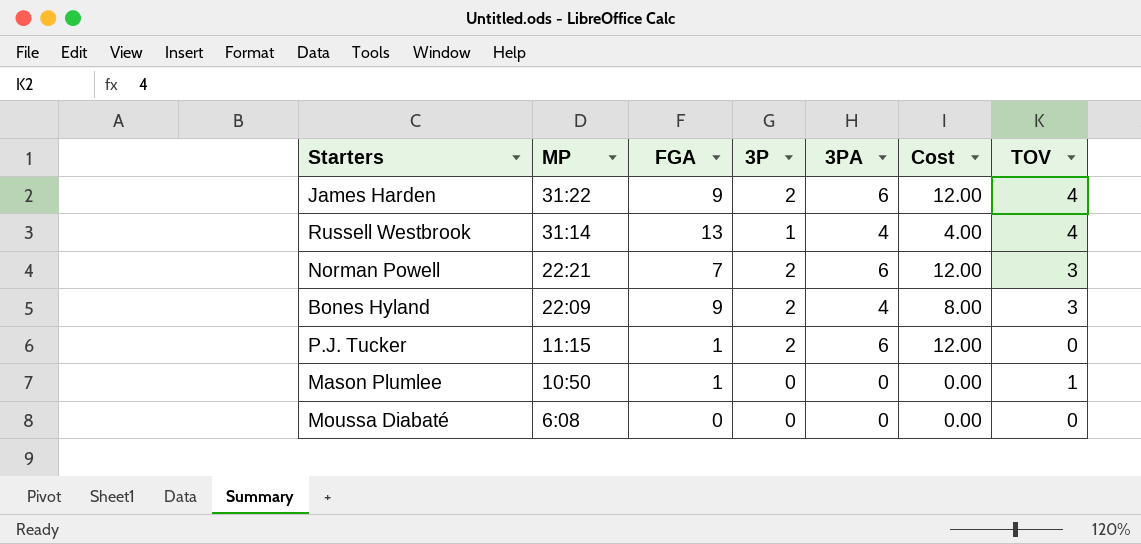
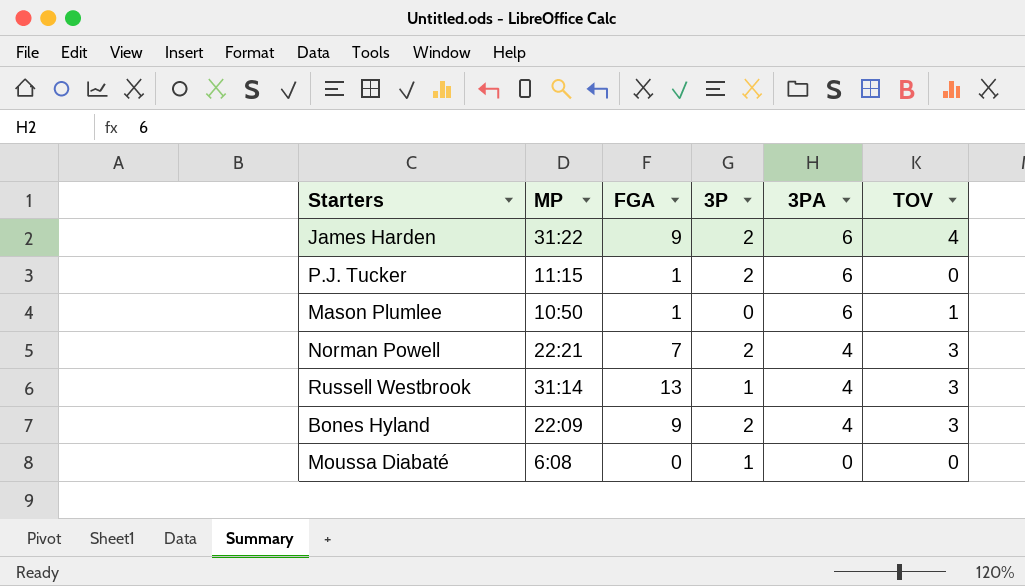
row order: MP descending -> 3PA descending
column Cost | formula: [3P] * [3PA] -> none
Mason Plumlee | 3PA: 0 -> 6
Norman Powell | 3PA: 6 -> 4
Russell Westbrook | TOV: 4 -> 3
Moussa Diabaté | 3P: 0 -> 1

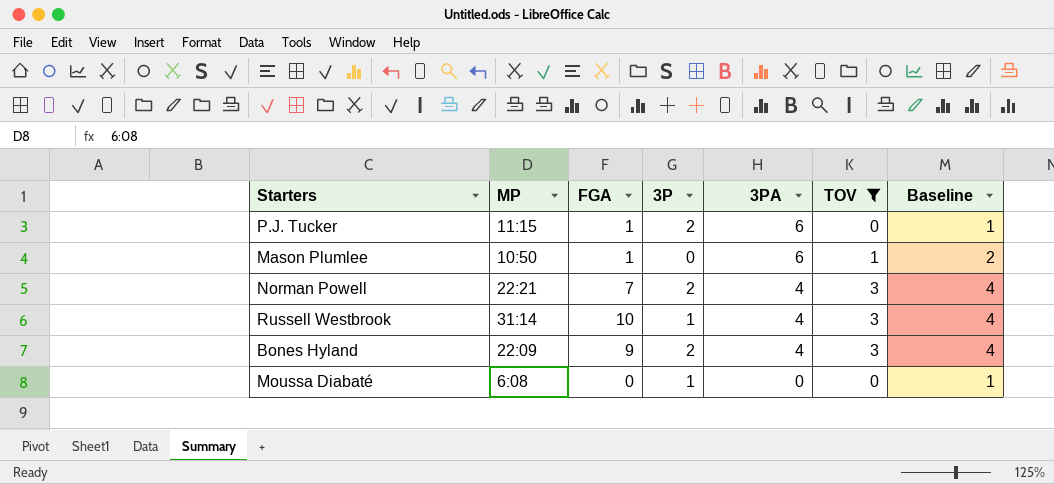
filter: none -> TOV != 4
column Baseline | formula: none -> [TOV] + 1
Russell Westbrook | FGA: 13 -> 10

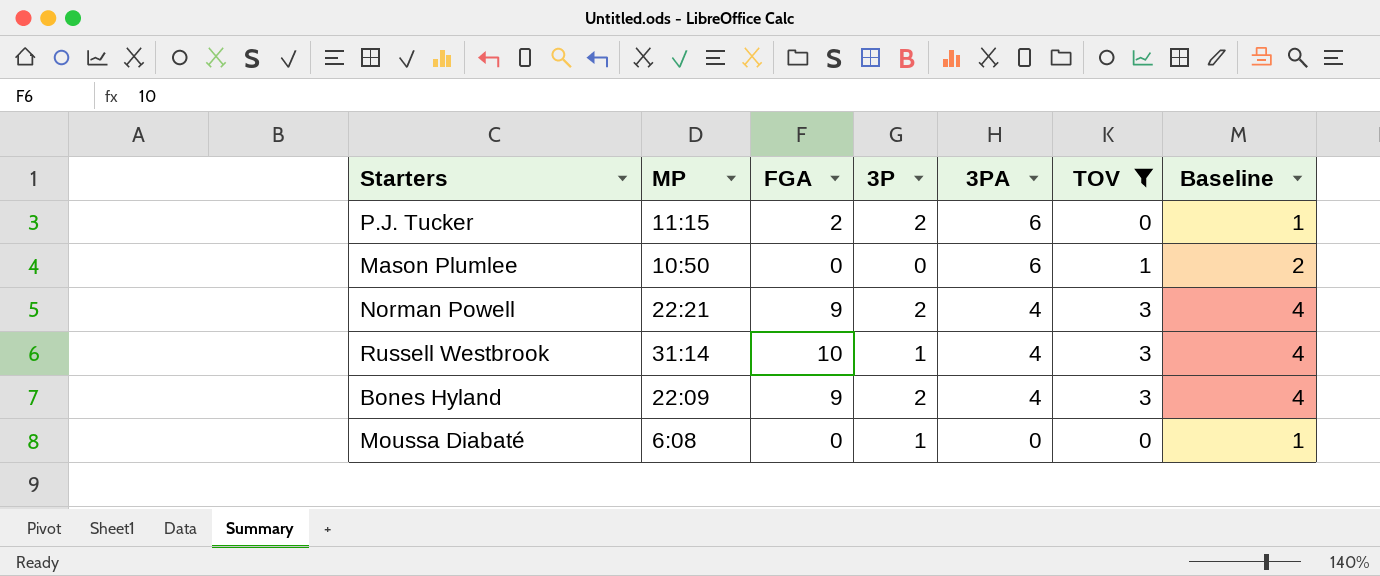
P.J. Tucker | FGA: 1 -> 2
Mason Plumlee | FGA: 1 -> 0
Norman Powell | FGA: 7 -> 9

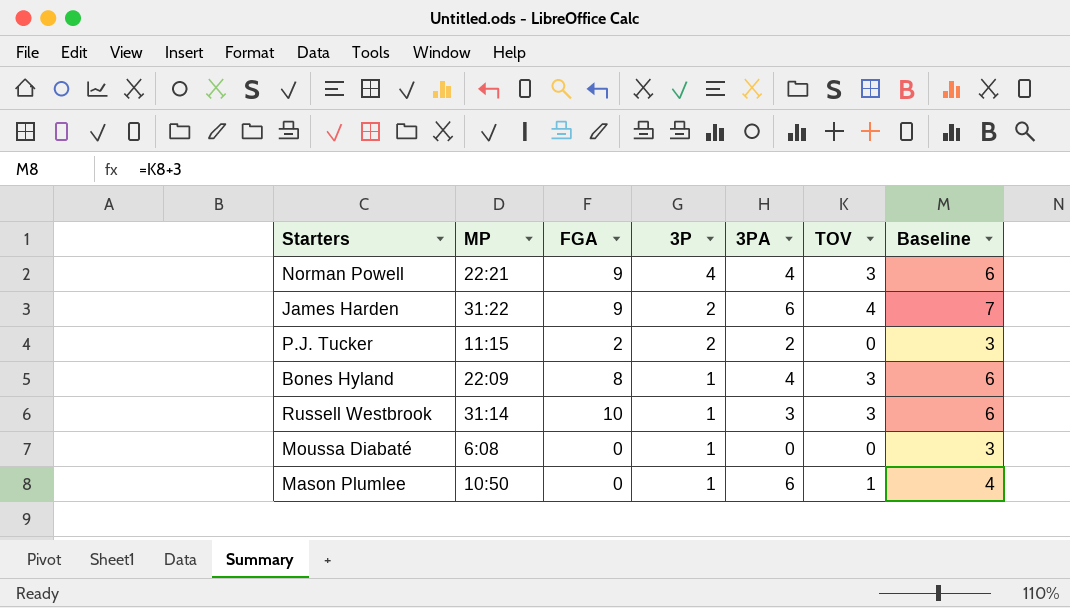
filter: TOV != 4 -> none
row order: 3PA descending -> 3P descending
column Baseline | formula: [TOV] + 1 -> [TOV] + 3
Norman Powell | 3P: 2 -> 4
P.J. Tucker | 3PA: 6 -> 2
Bones Hyland | FGA: 9 -> 8
Bones Hyland | 3P: 2 -> 1
Russell Westbrook | 3PA: 4 -> 3
Mason Plumlee | 3P: 0 -> 1

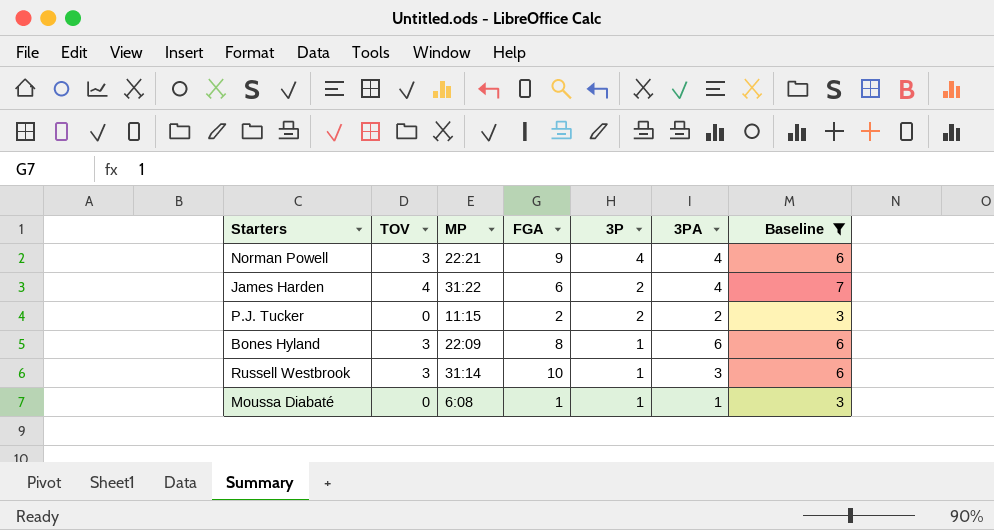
filter: none -> Baseline != 4
column TOV | position: 6 -> 2
James Harden | FGA: 9 -> 6
James Harden | 3PA: 6 -> 4
Bones Hyland | 3PA: 4 -> 6
Moussa Diabaté | FGA: 0 -> 1
Moussa Diabaté | 3PA: 0 -> 1

